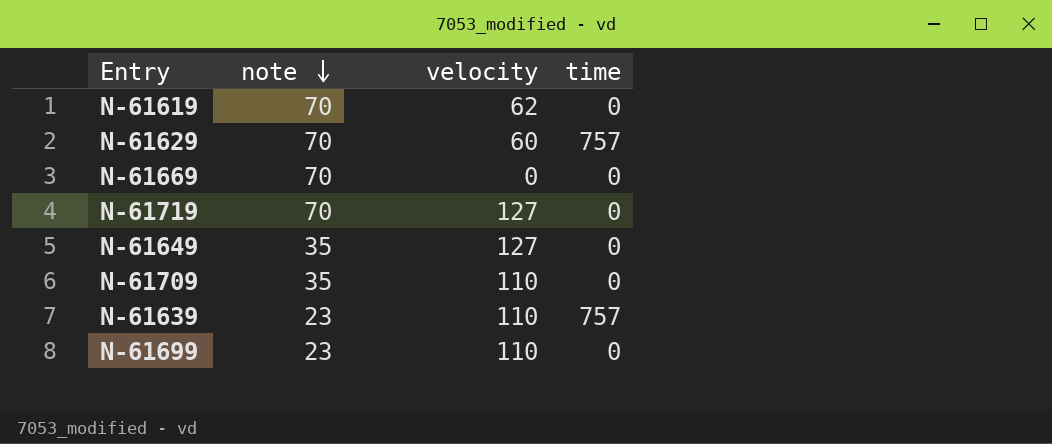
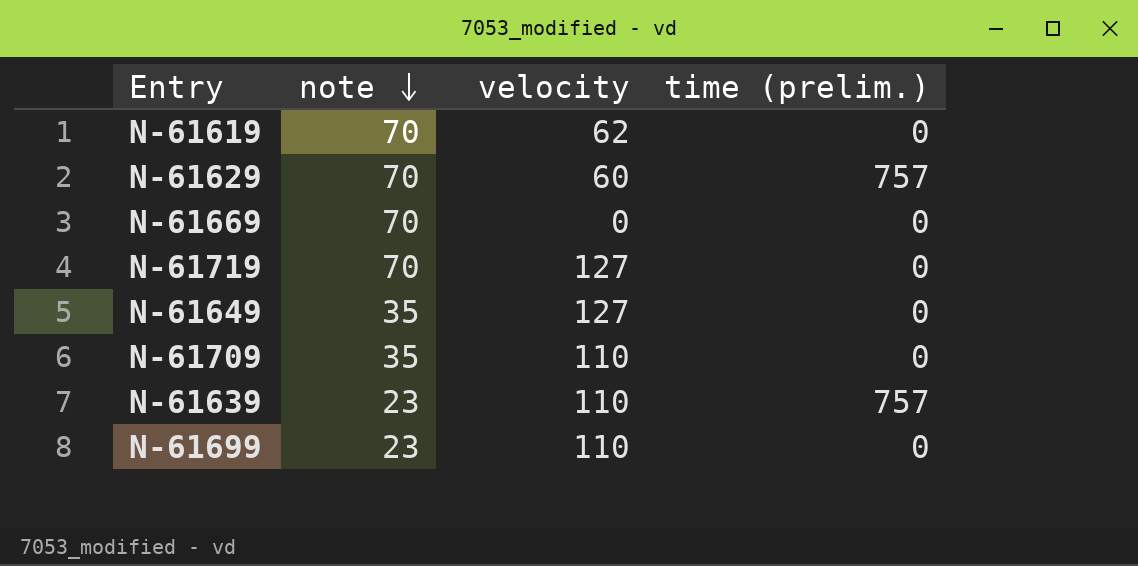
column name: time -> time (prelim.)

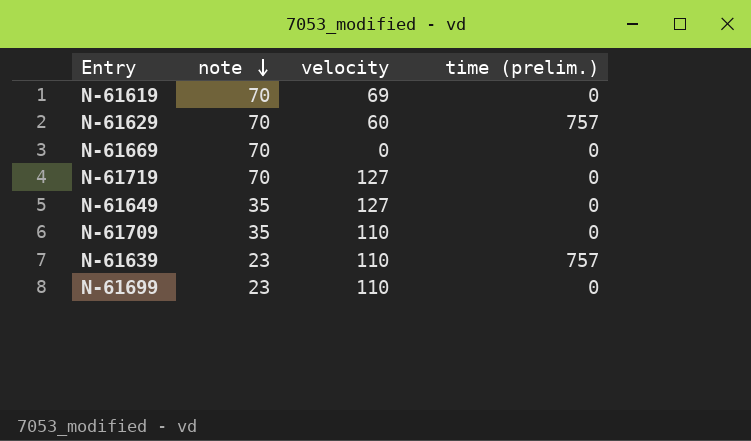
N-61619 | velocity: 62 -> 69

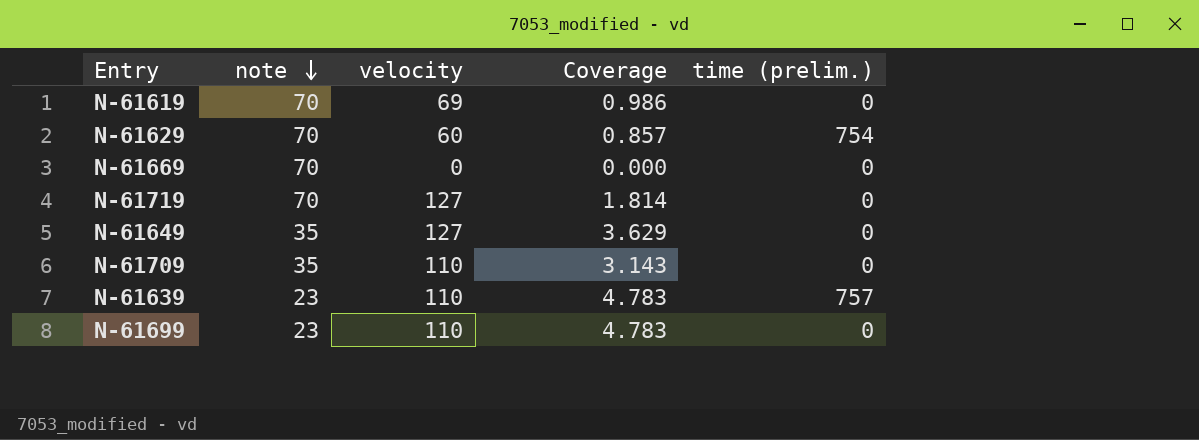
column Coverage | formula: none -> [velocity] / [note]
N-61629 | time (prelim.): 757 -> 754

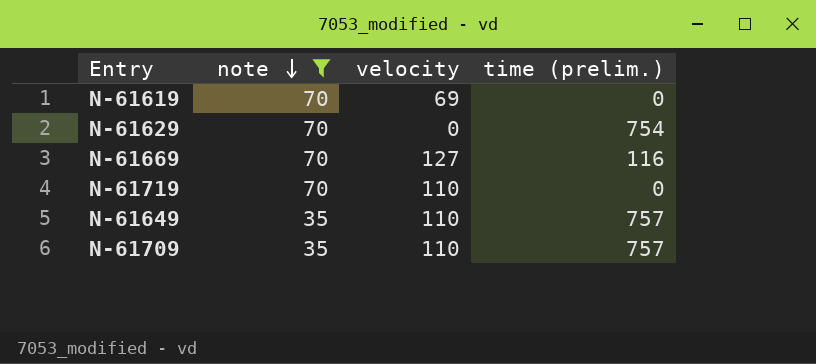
filter: none -> note != 23
column Coverage | formula: [velocity] / [note] -> none
N-61629 | velocity: 60 -> 0
N-61669 | velocity: 0 -> 127
N-61669 | time (prelim.): 0 -> 116
N-61719 | velocity: 127 -> 110
N-61649 | velocity: 127 -> 110
N-61649 | time (prelim.): 0 -> 757
N-61709 | time (prelim.): 0 -> 757

